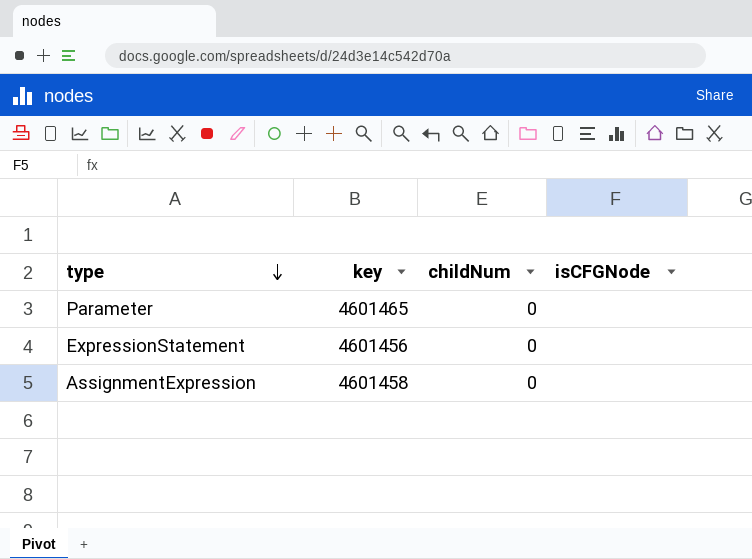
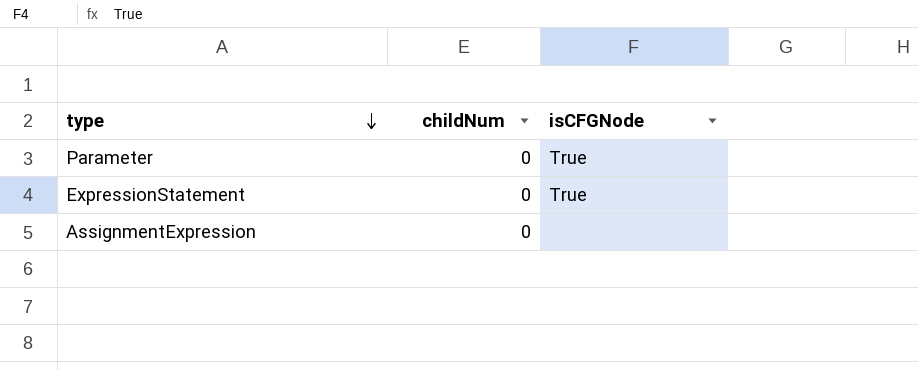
column key | position: 2 -> none
Parameter | isCFGNode: none -> True
ExpressionStatement | isCFGNode: none -> True

